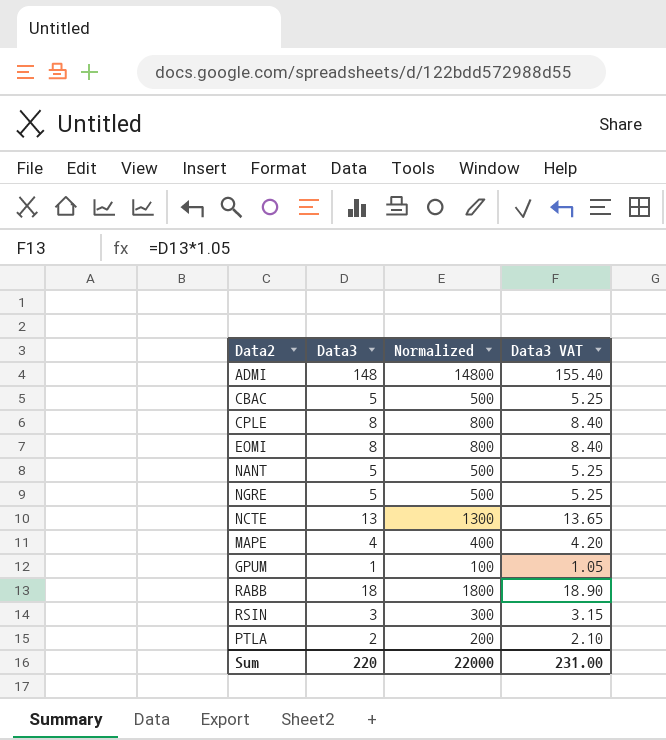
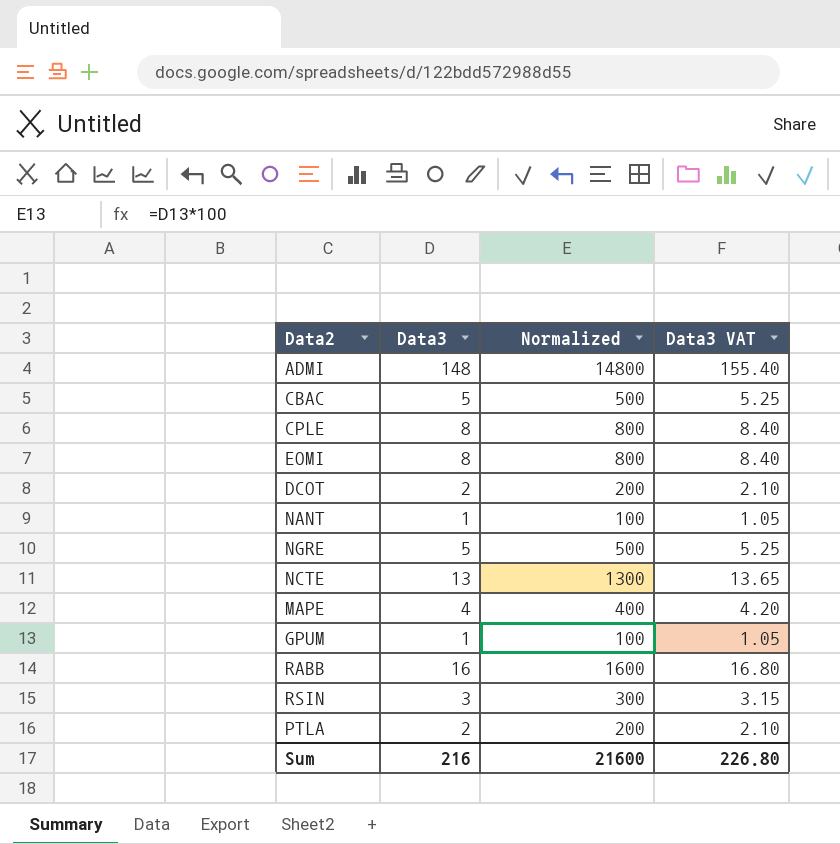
row DCOT: none -> 2 | 200 | 2.10
NANT | Data3: 5 -> 1
NANT | Normalized: 500 -> 100
NANT | Data3 VAT: 5.25 -> 1.05
RABB | Data3: 18 -> 16
RABB | Normalized: 1800 -> 1600
RABB | Data3 VAT: 18.90 -> 16.80
Sum | Data3: 220 -> 216
Sum | Normalized: 22000 -> 21600
Sum | Data3 VAT: 231.00 -> 226.80

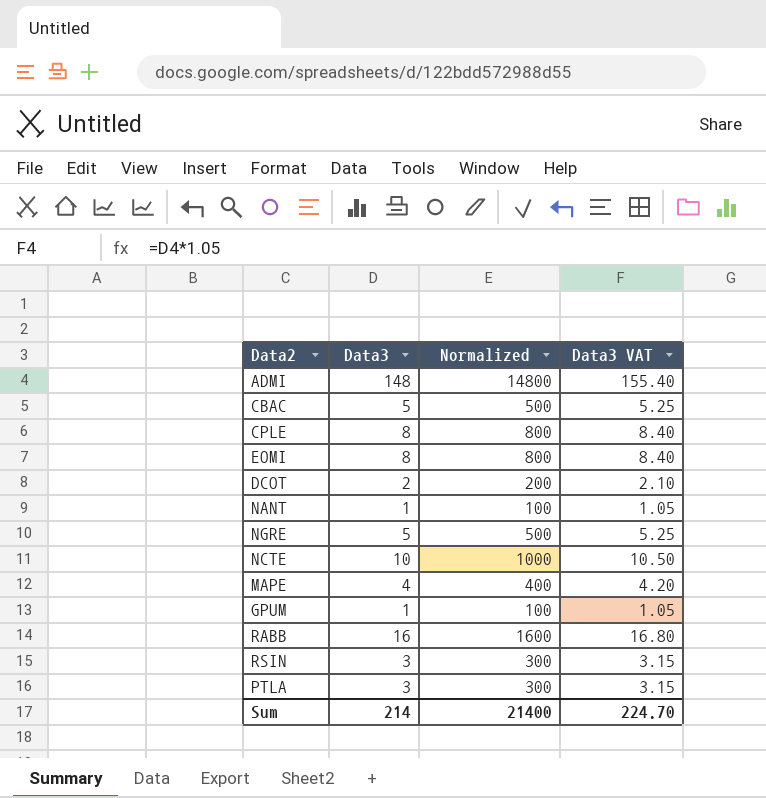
NCTE | Data3: 13 -> 10
NCTE | Normalized: 1300 -> 1000
NCTE | Data3 VAT: 13.65 -> 10.50
PTLA | Data3: 2 -> 3
PTLA | Normalized: 200 -> 300
PTLA | Data3 VAT: 2.10 -> 3.15
Sum | Data3: 216 -> 214
Sum | Normalized: 21600 -> 21400
Sum | Data3 VAT: 226.80 -> 224.70

